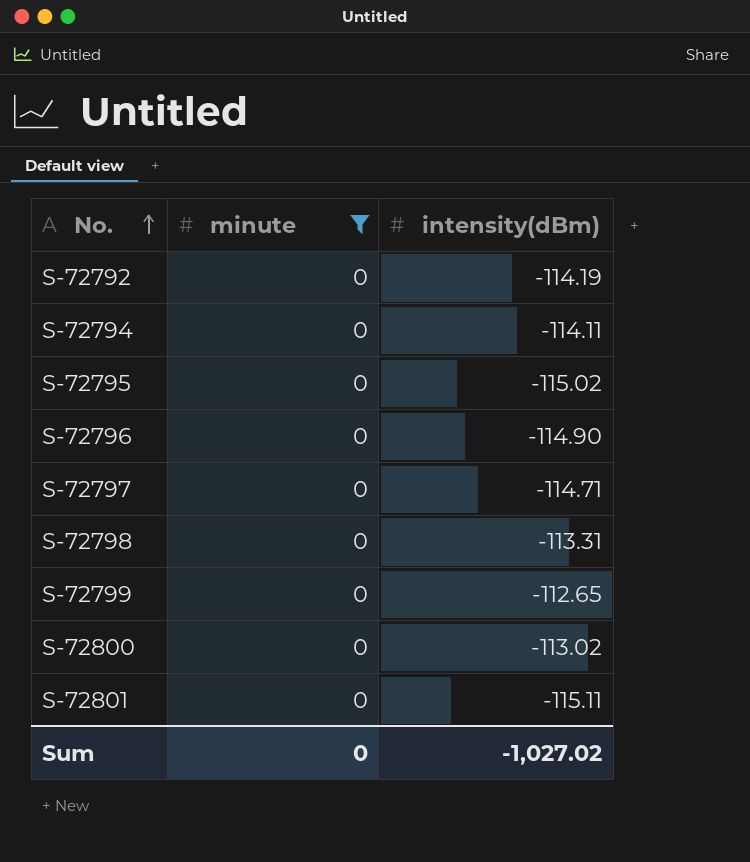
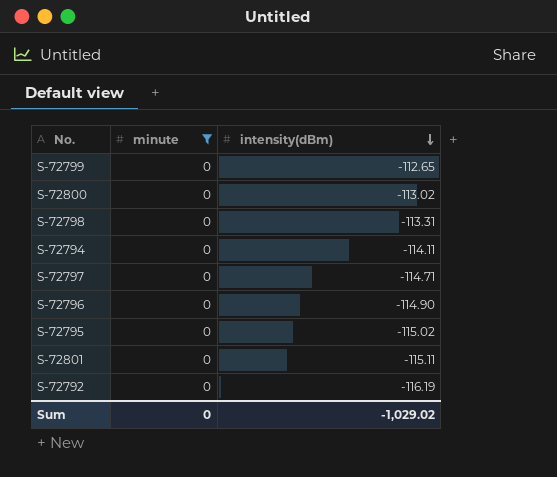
row order: No. ascending -> intensity(dBm) descending
S-72792 | intensity(dBm): -114.19 -> -116.19
Sum | intensity(dBm): -1,027.02 -> -1,029.02

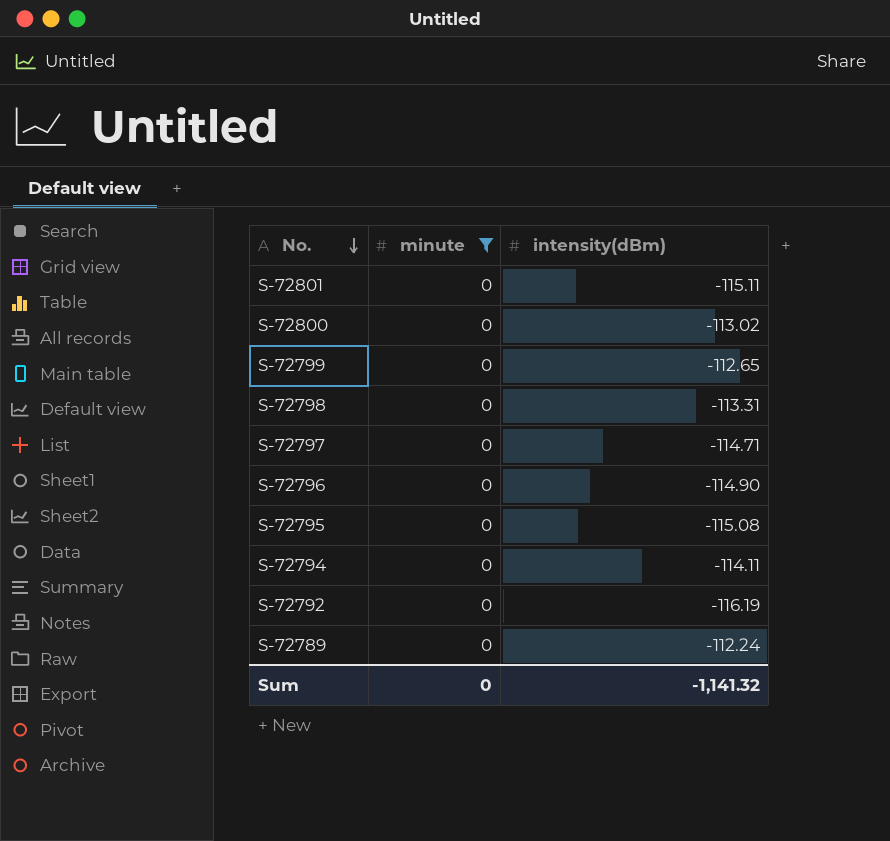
row order: intensity(dBm) descending -> No. descending
S-72795 | intensity(dBm): -115.02 -> -115.08
row S-72789: none -> 0 | -112.24
Sum | intensity(dBm): -1,029.02 -> -1,141.32

